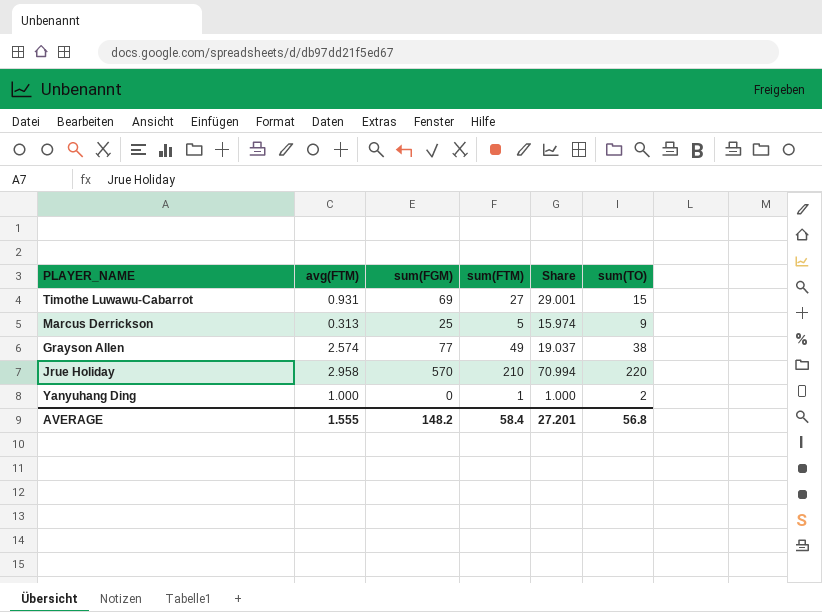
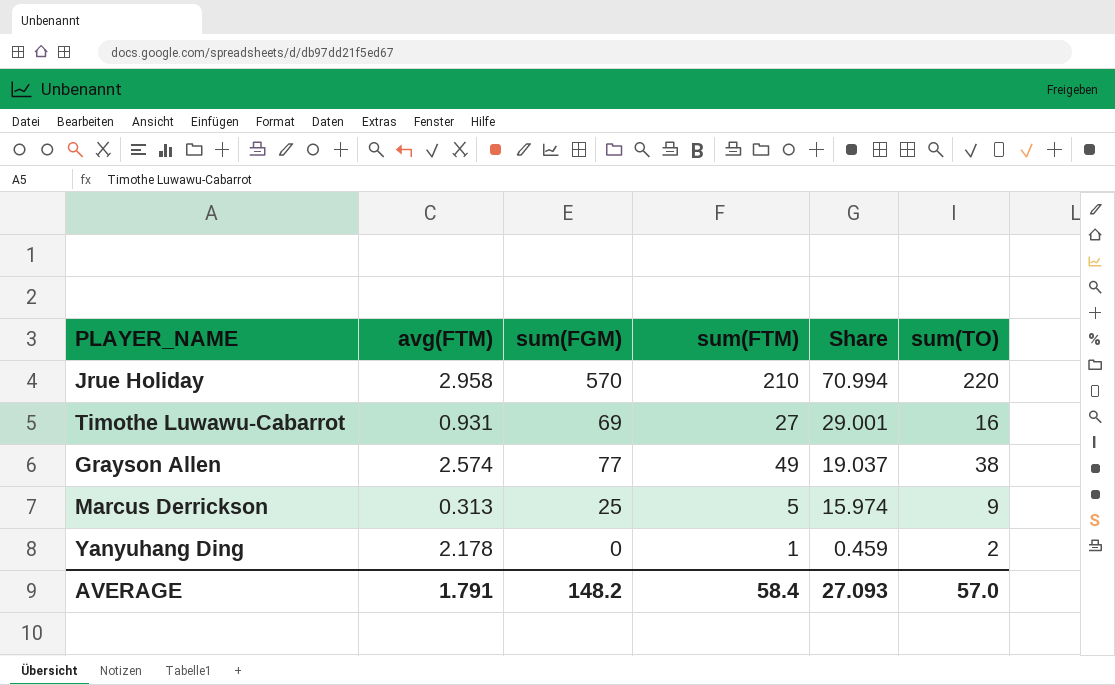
row order: none -> Share descending
Timothe Luwawu-Cabarrot | sum(TO): 15 -> 16
Yanyuhang Ding | avg(FTM): 1.000 -> 2.178
Yanyuhang Ding | Share: 1.000 -> 0.459
AVERAGE | avg(FTM): 1.555 -> 1.791
AVERAGE | Share: 27.201 -> 27.093
AVERAGE | sum(TO): 56.8 -> 57.0

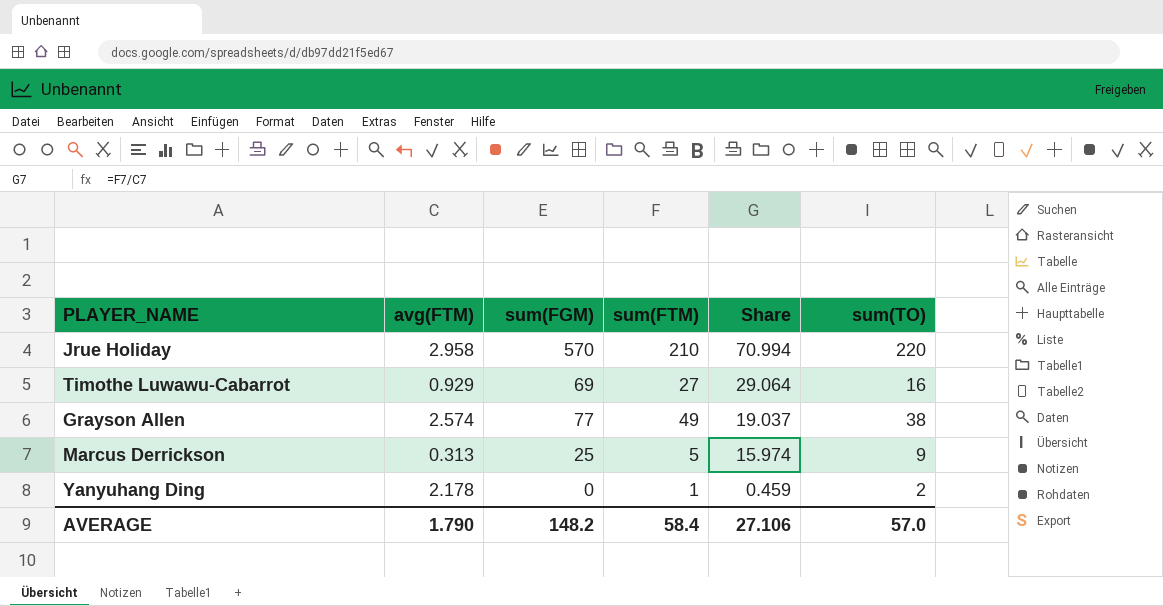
Timothe Luwawu-Cabarrot | avg(FTM): 0.931 -> 0.929
Timothe Luwawu-Cabarrot | Share: 29.001 -> 29.064
AVERAGE | avg(FTM): 1.791 -> 1.790
AVERAGE | Share: 27.093 -> 27.106

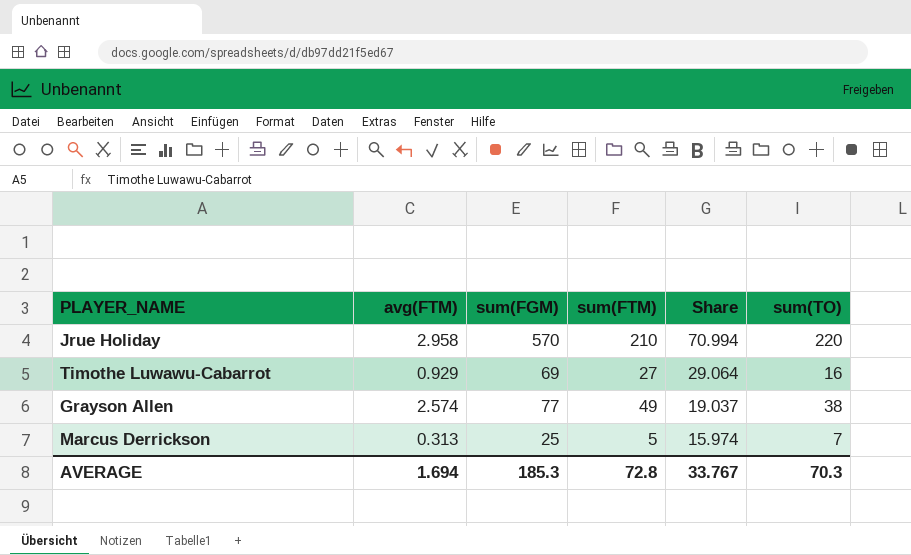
row Yanyuhang Ding: 2.178 | 0 | 1 | 0.459 | 2 -> none
Marcus Derrickson | sum(TO): 9 -> 7
AVERAGE | avg(FTM): 1.790 -> 1.694
AVERAGE | sum(FGM): 148.2 -> 185.3
AVERAGE | sum(FTM): 58.4 -> 72.8
AVERAGE | Share: 27.106 -> 33.767
AVERAGE | sum(TO): 57.0 -> 70.3

